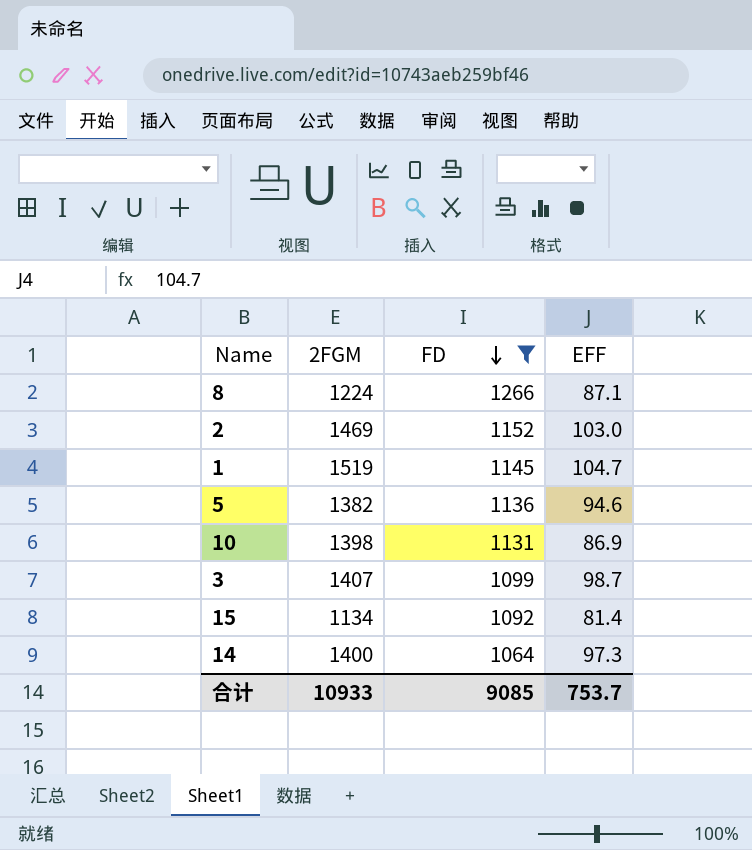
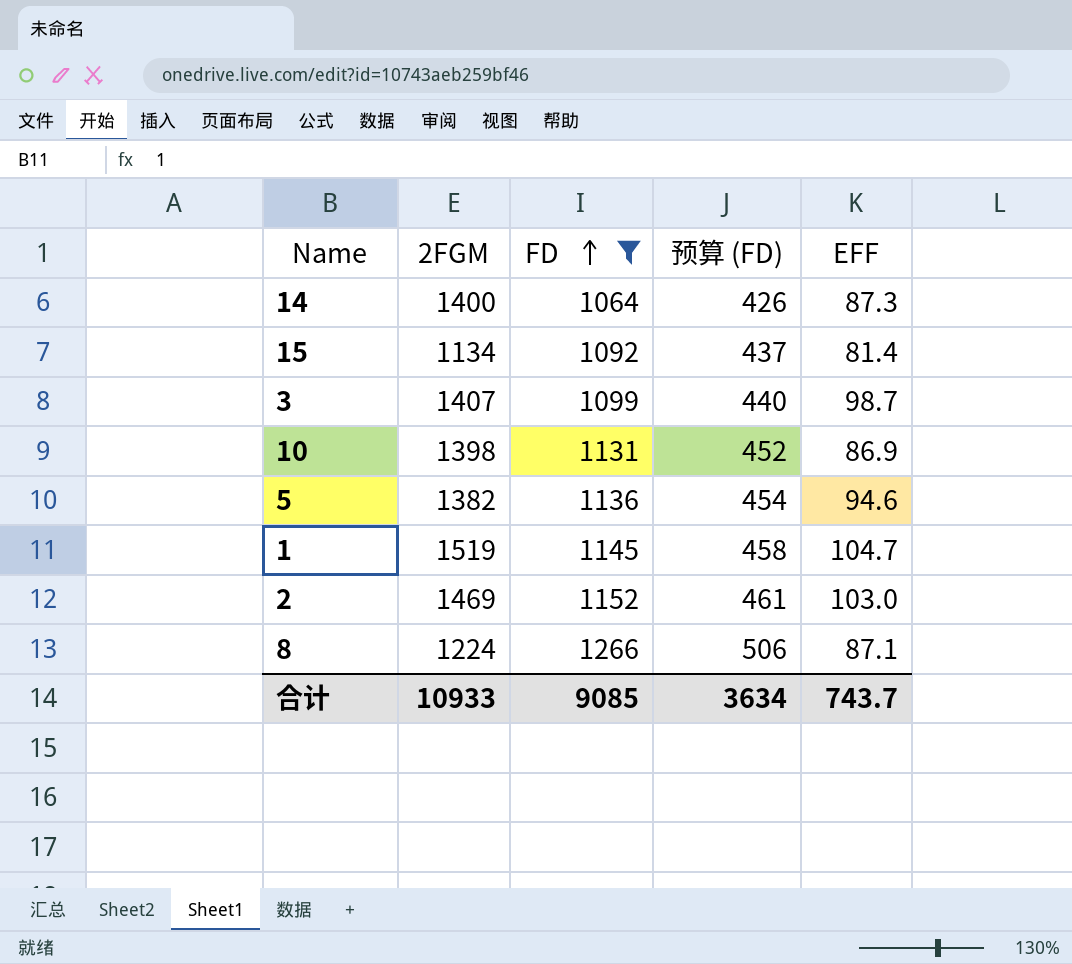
row order: FD descending -> FD ascending
column 预算 (FD) | formula: none -> [FD] * 0.4
14 | EFF: 97.3 -> 87.3
合计 | EFF: 753.7 -> 743.7

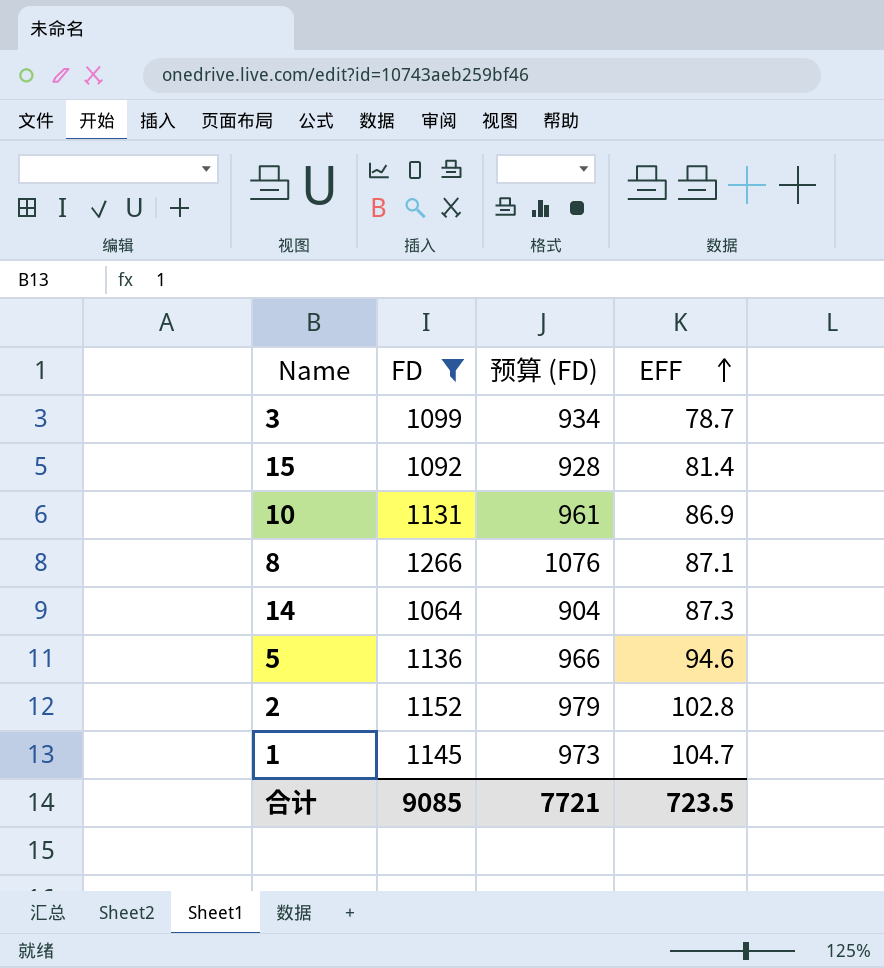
row order: FD ascending -> EFF ascending
column 2FGM | position: 2 -> none
column 预算 (FD) | formula: [FD] * 0.4 -> [FD] * 0.85
3 | EFF: 98.7 -> 78.7
2 | EFF: 103.0 -> 102.8
合计 | 预算 (FD): 3634 -> 7721
合计 | EFF: 743.7 -> 723.5

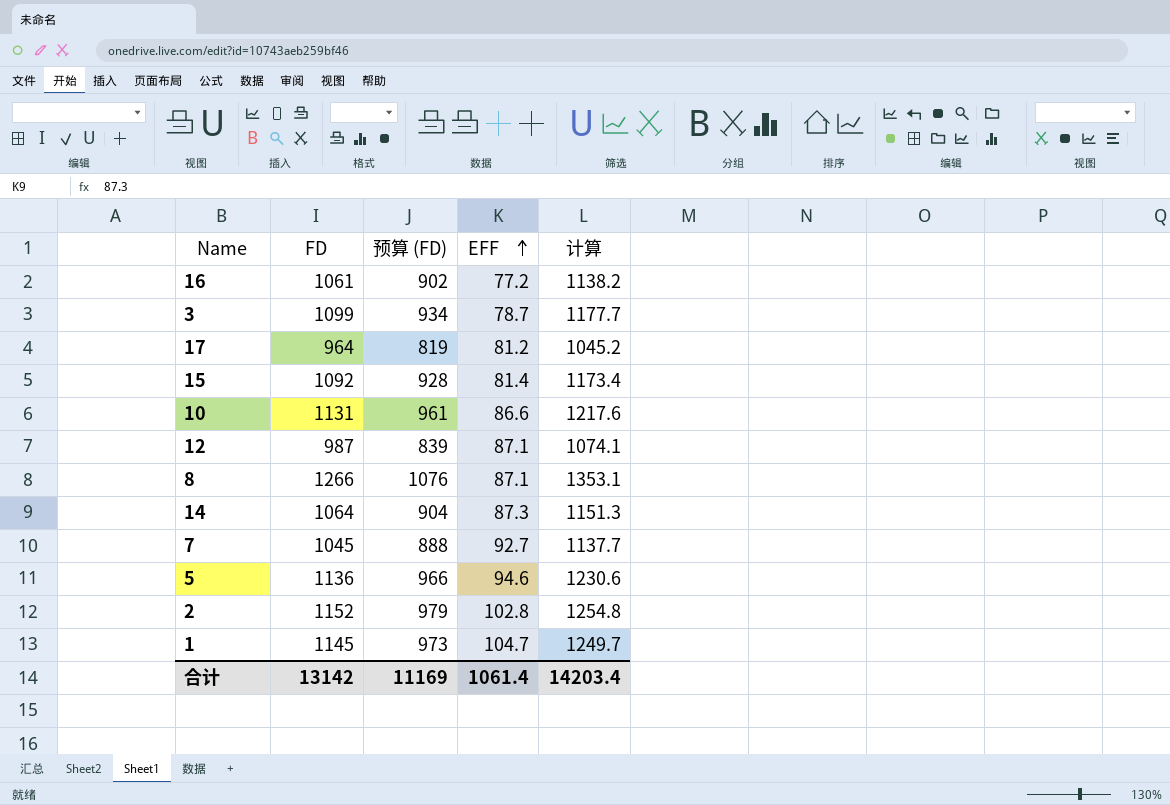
filter: FD >= 1064 -> none
column 计算 | formula: none -> [FD] + [EFF]
10 | EFF: 86.9 -> 86.6
合计 | FD: 9085 -> 13142
合计 | 预算 (FD): 7721 -> 11169
合计 | EFF: 723.5 -> 1061.4

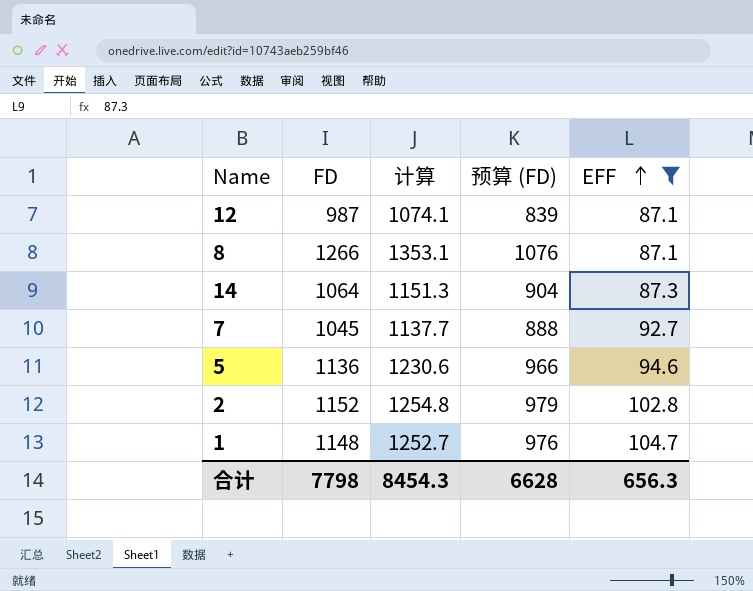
filter: none -> EFF >= 87.1
column 计算 | position: 5 -> 3
1 | FD: 1145 -> 1148
1 | 计算: 1249.7 -> 1252.7
1 | 预算 (FD): 973 -> 976
合计 | FD: 13142 -> 7798
合计 | 计算: 14203.4 -> 8454.3
合计 | 预算 (FD): 11169 -> 6628
合计 | EFF: 1061.4 -> 656.3

